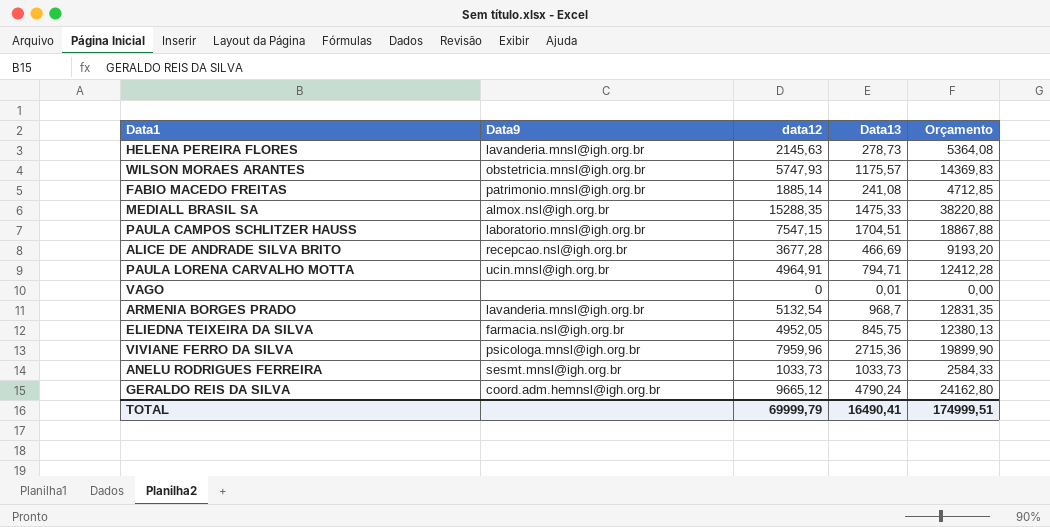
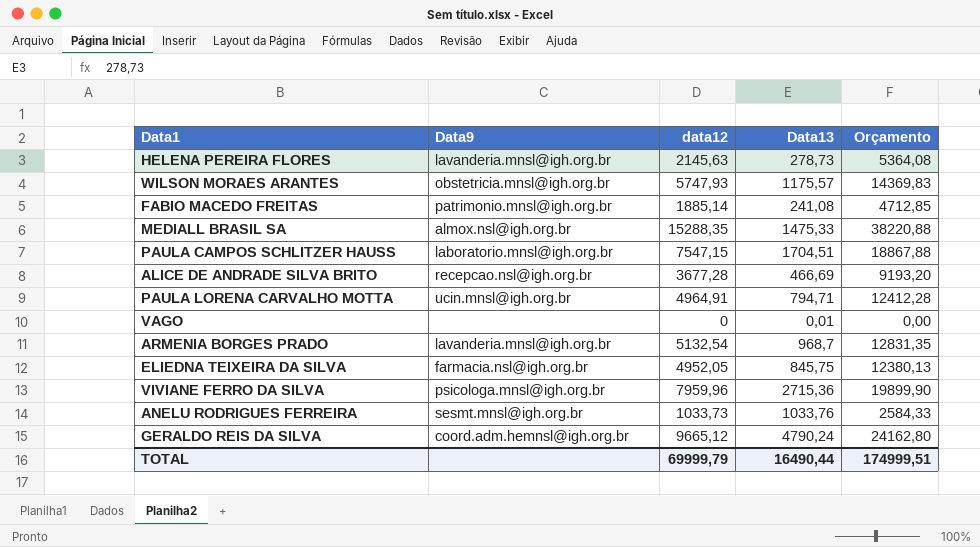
ANELU RODRIGUES FERREIRA | Data13: 1033,73 -> 1033,76
TOTAL | Data13: 16490,41 -> 16490,44

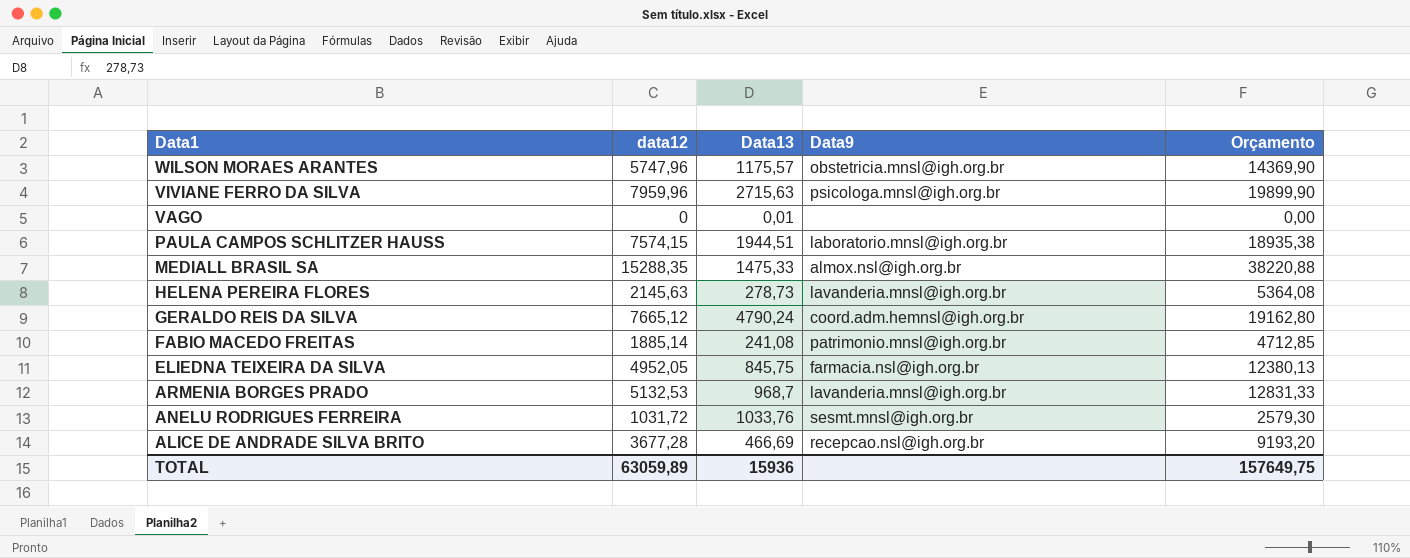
row order: none -> Data1 descending
column Data9 | position: 2 -> 4
row PAULA LORENA CARVALHO MOTTA: ucin.mnsl@igh.org.br | 4964,91 | 794,71 | 12412,28 -> none
WILSON MORAES ARANTES | data12: 5747,93 -> 5747,96
WILSON MORAES ARANTES | Orçamento: 14369,83 -> 14369,90
VIVIANE FERRO DA SILVA | Data13: 2715,36 -> 2715,63
PAULA CAMPOS SCHLITZER HAUSS | data12: 7547,15 -> 7574,15
PAULA CAMPOS SCHLITZER HAUSS | Data13: 1704,51 -> 1944,51
PAULA CAMPOS SCHLITZER HAUSS | Orçamento: 18867,88 -> 18935,38
GERALDO REIS DA SILVA | data12: 9665,12 -> 7665,12
GERALDO REIS DA SILVA | Orçamento: 24162,80 -> 19162,80
ARMENIA BORGES PRADO | data12: 5132,54 -> 5132,53
ARMENIA BORGES PRADO | Orçamento: 12831,35 -> 12831,33
ANELU RODRIGUES FERREIRA | data12: 1033,73 -> 1031,72
ANELU RODRIGUES FERREIRA | Orçamento: 2584,33 -> 2579,30
TOTAL | data12: 69999,79 -> 63059,89
TOTAL | Data13: 16490,44 -> 15936
TOTAL | Orçamento: 174999,51 -> 157649,75

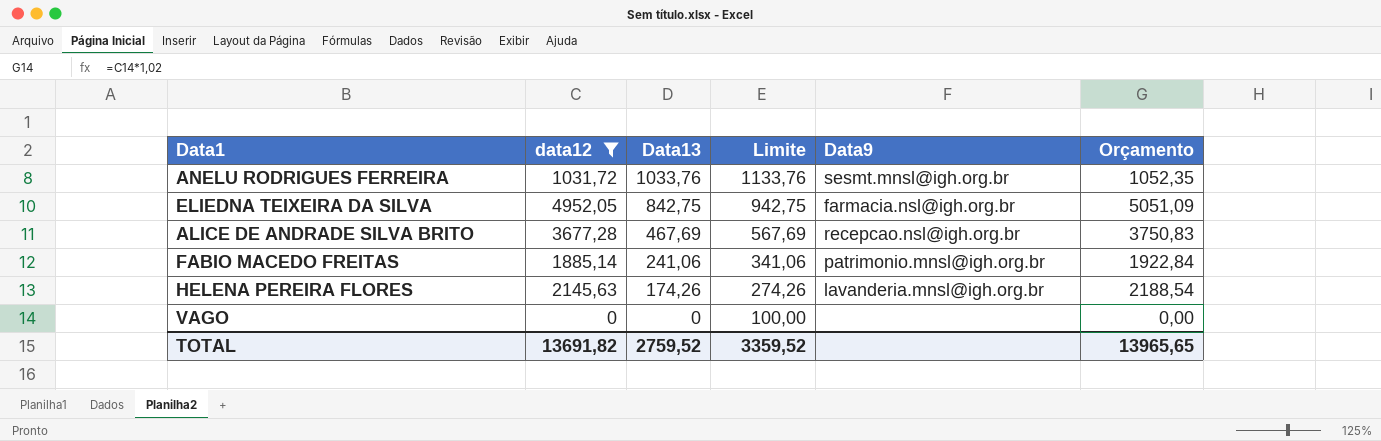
filter: none -> data12 <= 4952,05
row order: Data1 descending -> Data13 descending
column Limite | formula: none -> [Data13] + 100
column Orçamento | formula: [data12] * 2,5 -> [data12] * 1,02
ELIEDNA TEIXEIRA DA SILVA | Data13: 845,75 -> 842,75
ALICE DE ANDRADE SILVA BRITO | Data13: 466,69 -> 467,69
FABIO MACEDO FREITAS | Data13: 241,08 -> 241,06
HELENA PEREIRA FLORES | Data13: 278,73 -> 174,26
VAGO | Data13: 0,01 -> 0
TOTAL | data12: 63059,89 -> 13691,82
TOTAL | Data13: 15936 -> 2759,52
TOTAL | Orçamento: 157649,75 -> 13965,65

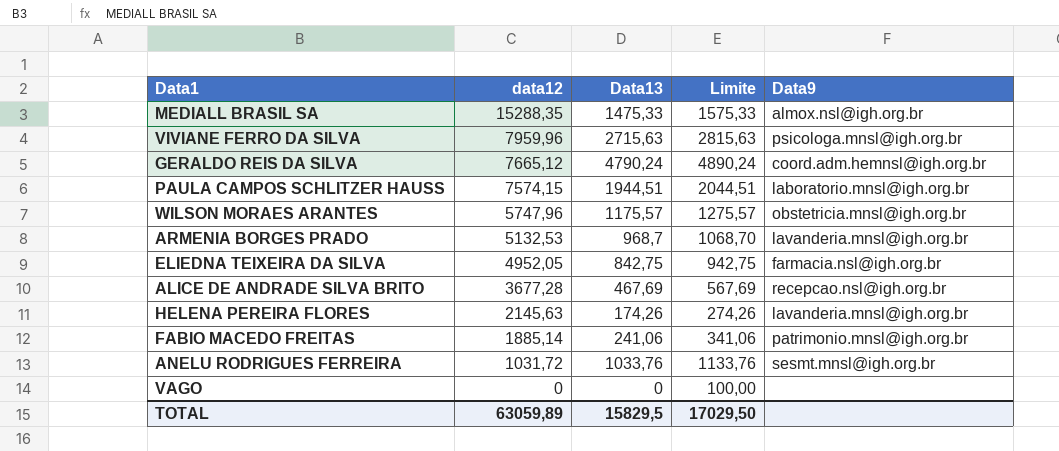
filter: data12 <= 4952,05 -> none
row order: Data13 descending -> data12 descending
column Orçamento | formula: [data12] * 1,02 -> none
TOTAL | data12: 13691,82 -> 63059,89
TOTAL | Data13: 2759,52 -> 15829,5
TOTAL | Limite: 3359,52 -> 17029,50

